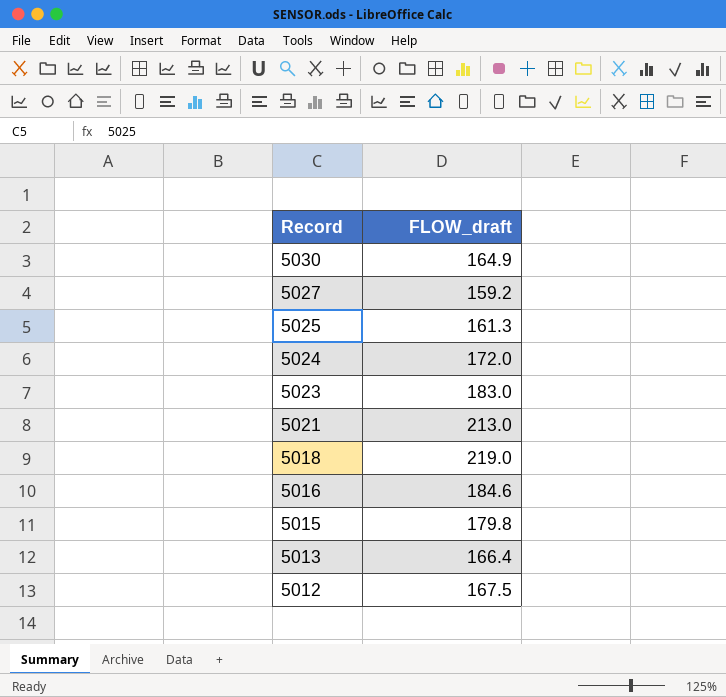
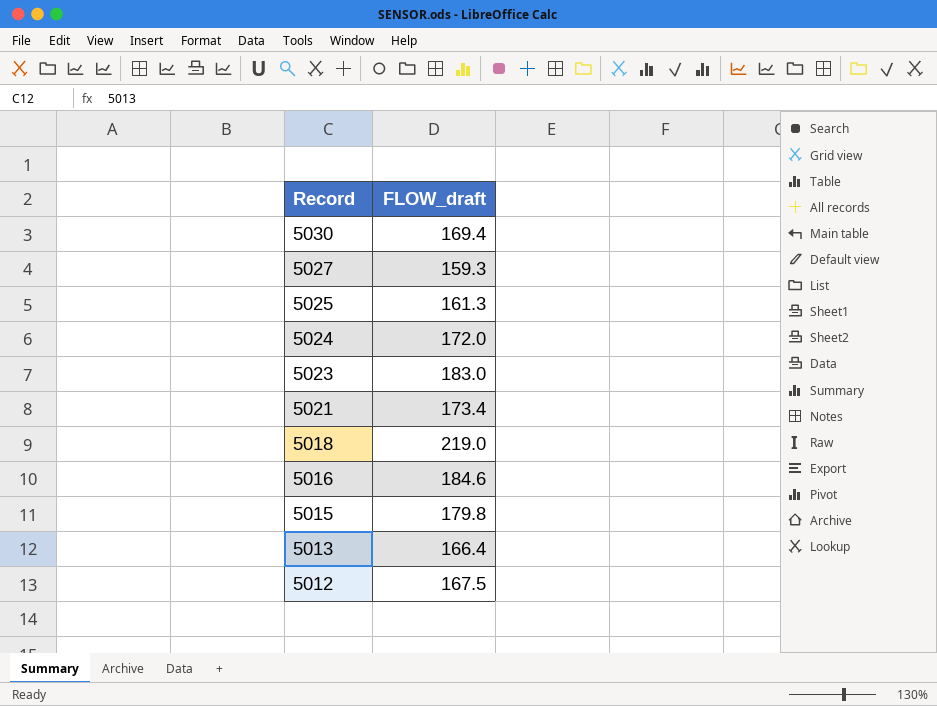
5030 | FLOW_draft: 164.9 -> 169.4
5027 | FLOW_draft: 159.2 -> 159.3
5021 | FLOW_draft: 213.0 -> 173.4

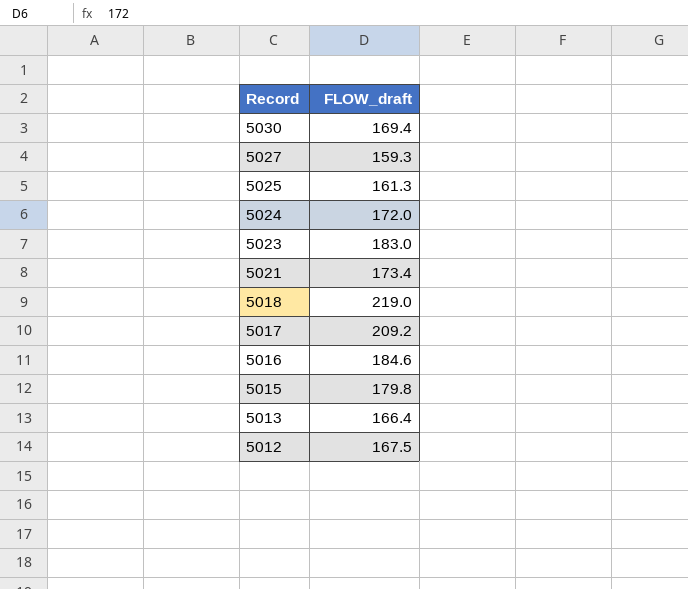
row 5017: none -> 209.2

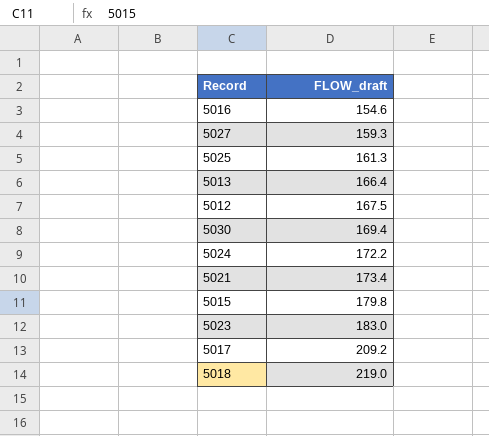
row order: Record descending -> FLOW_draft ascending
5016 | FLOW_draft: 184.6 -> 154.6
5024 | FLOW_draft: 172.0 -> 172.2

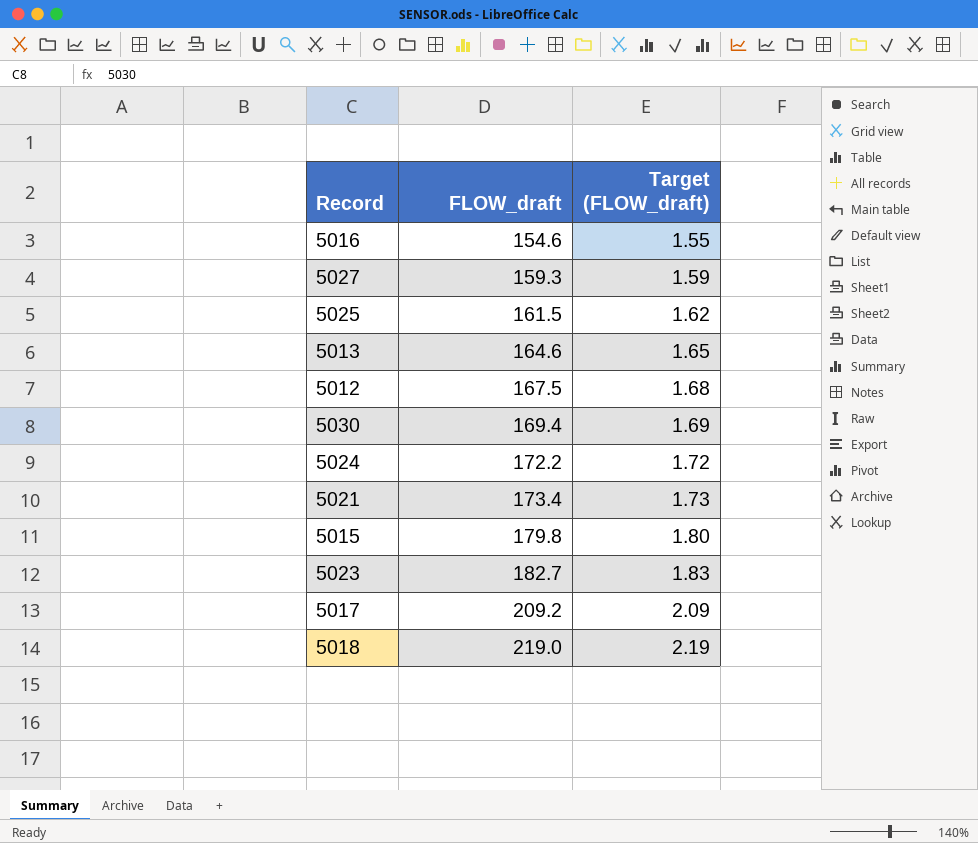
column Target (FLOW_draft) | formula: none -> [FLOW_draft] * 0.01
5025 | FLOW_draft: 161.3 -> 161.5
5013 | FLOW_draft: 166.4 -> 164.6
5023 | FLOW_draft: 183.0 -> 182.7

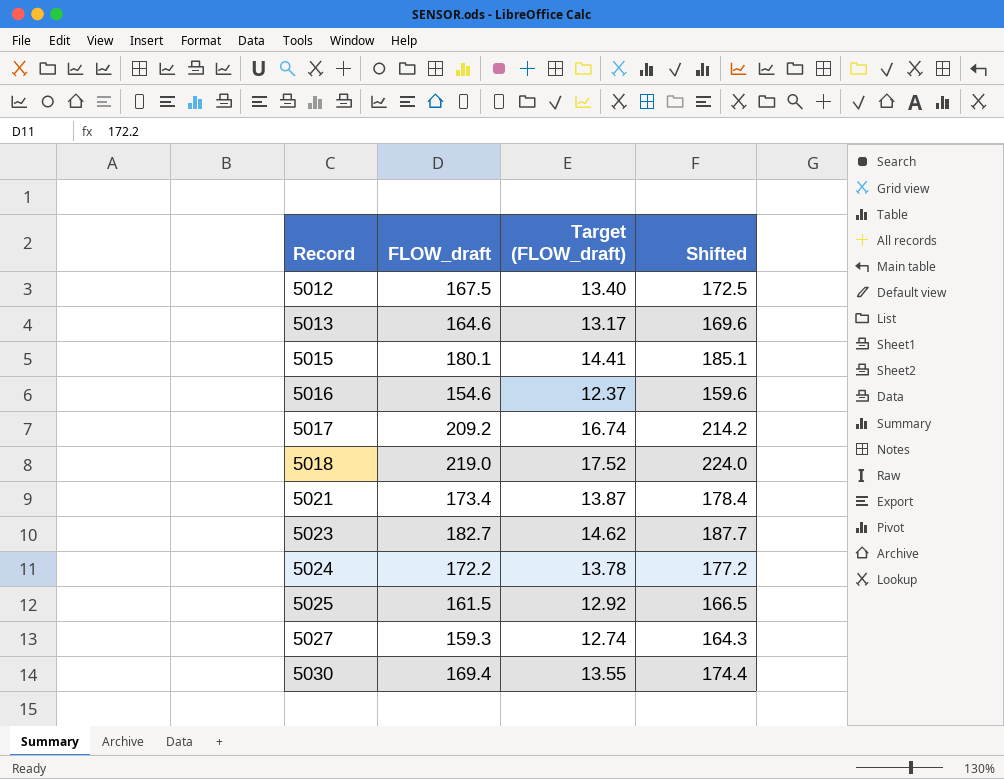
row order: FLOW_draft ascending -> Record ascending
column Target (FLOW_draft) | formula: [FLOW_draft] * 0.01 -> [FLOW_draft] * 0.08
column Shifted | formula: none -> [FLOW_draft] + 5
5015 | FLOW_draft: 179.8 -> 180.1

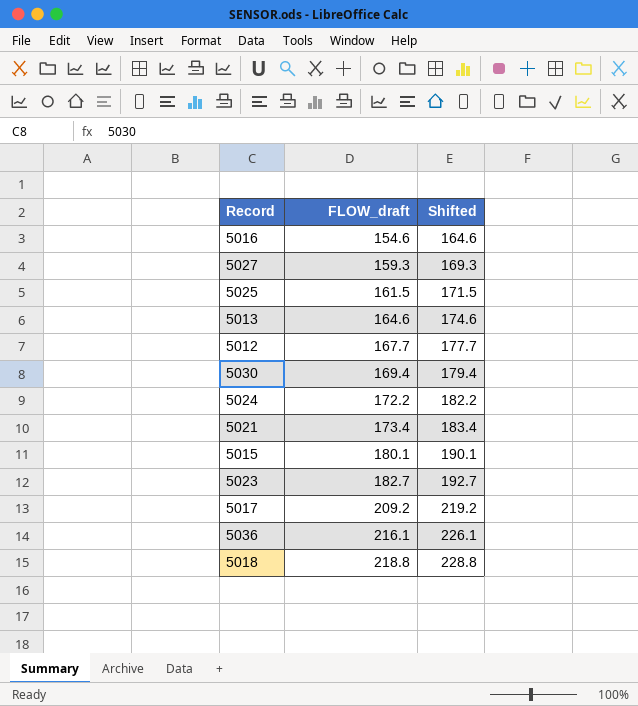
row order: Record ascending -> FLOW_draft ascending
column Target (FLOW_draft) | formula: [FLOW_draft] * 0.08 -> none
column Shifted | formula: [FLOW_draft] + 5 -> [FLOW_draft] + 10
5012 | FLOW_draft: 167.5 -> 167.7
row 5036: none -> 216.1 | 226.1
5018 | FLOW_draft: 219.0 -> 218.8

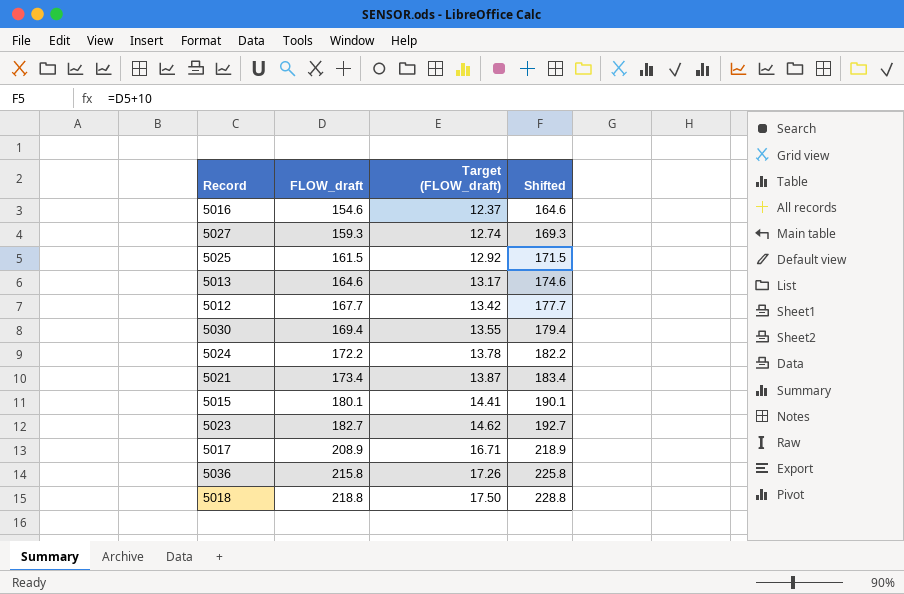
column Target (FLOW_draft) | formula: none -> [FLOW_draft] * 0.08
5017 | FLOW_draft: 209.2 -> 208.9
5017 | Shifted: 219.2 -> 218.9
5036 | FLOW_draft: 216.1 -> 215.8
5036 | Shifted: 226.1 -> 225.8

